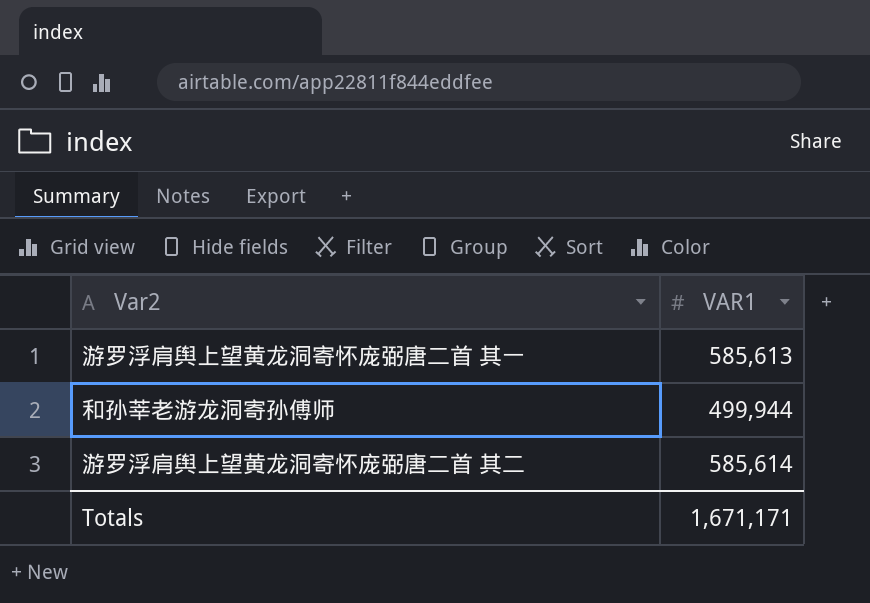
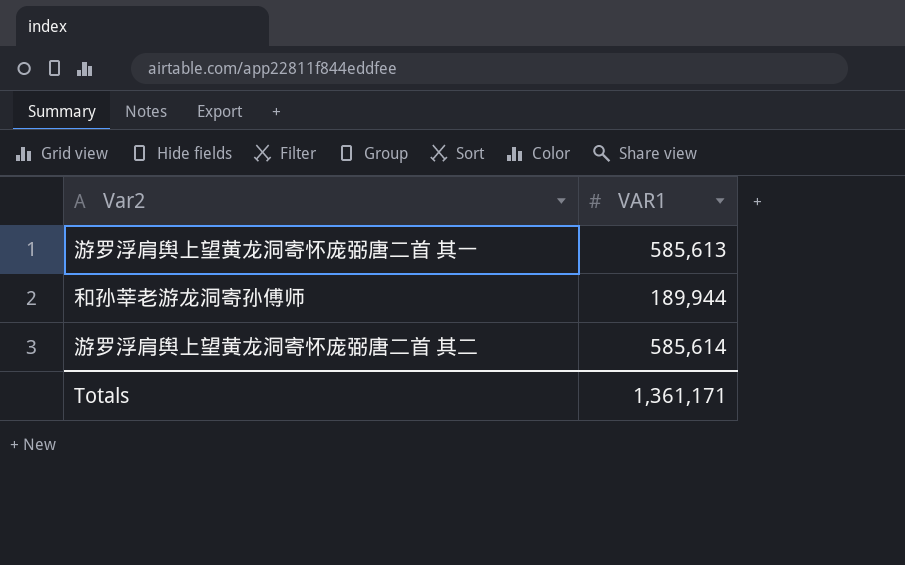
和孙莘老游龙洞寄孙傅师 | VAR1: 499,944 -> 189,944
Totals | VAR1: 1,671,171 -> 1,361,171

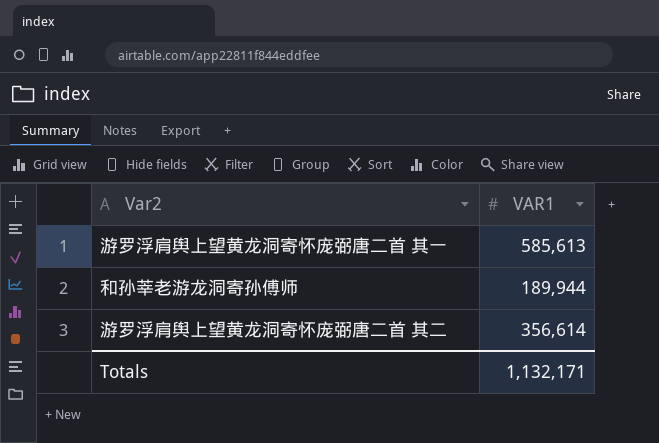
游罗浮肩舆上望黄龙洞寄怀庞弼唐二首 其二 | VAR1: 585,614 -> 356,614
Totals | VAR1: 1,361,171 -> 1,132,171

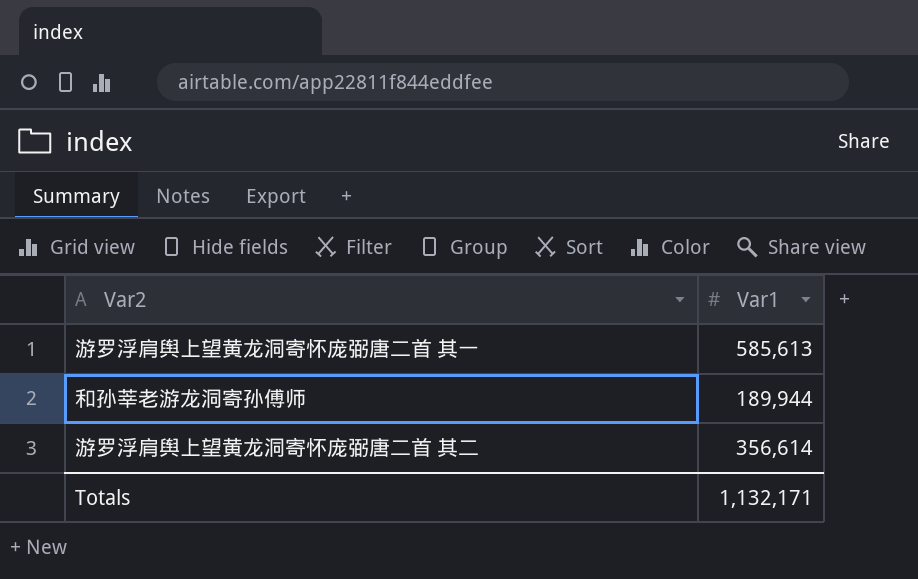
column name: VAR1 -> Var1

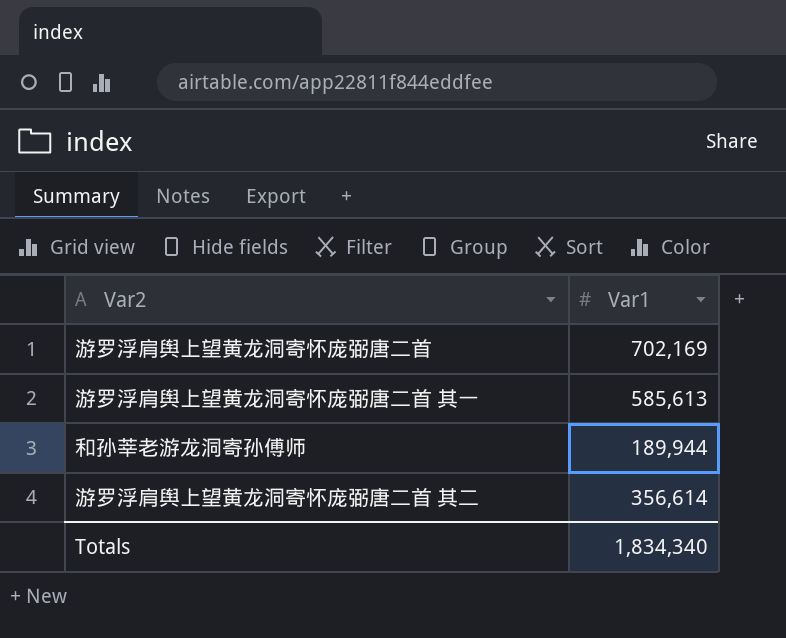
row 游罗浮肩舆上望黄龙洞寄怀庞弼唐二首: none -> 702,169
Totals | Var1: 1,132,171 -> 1,834,340

